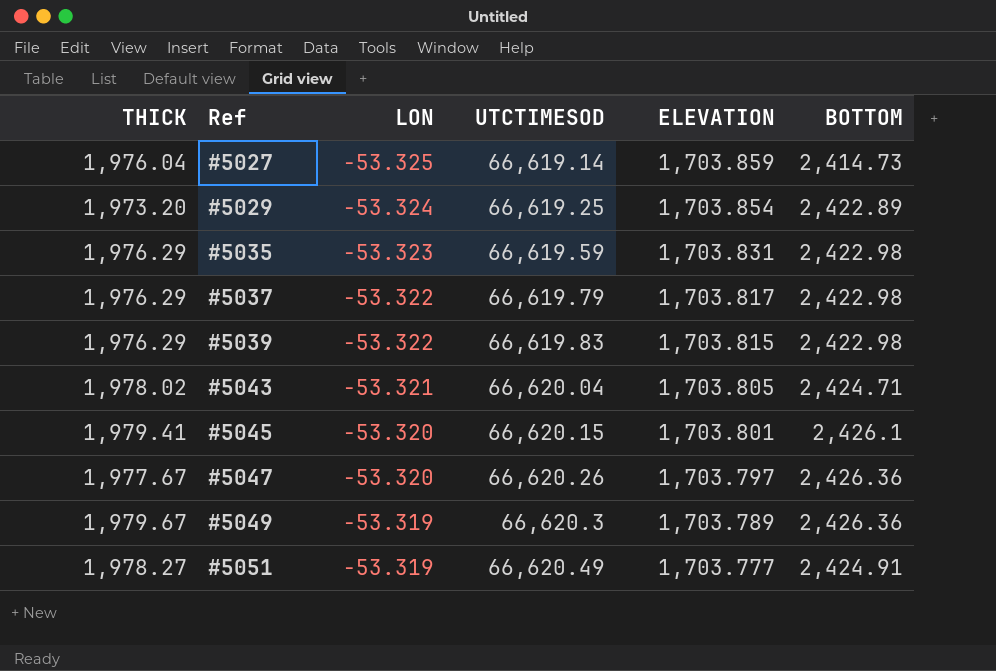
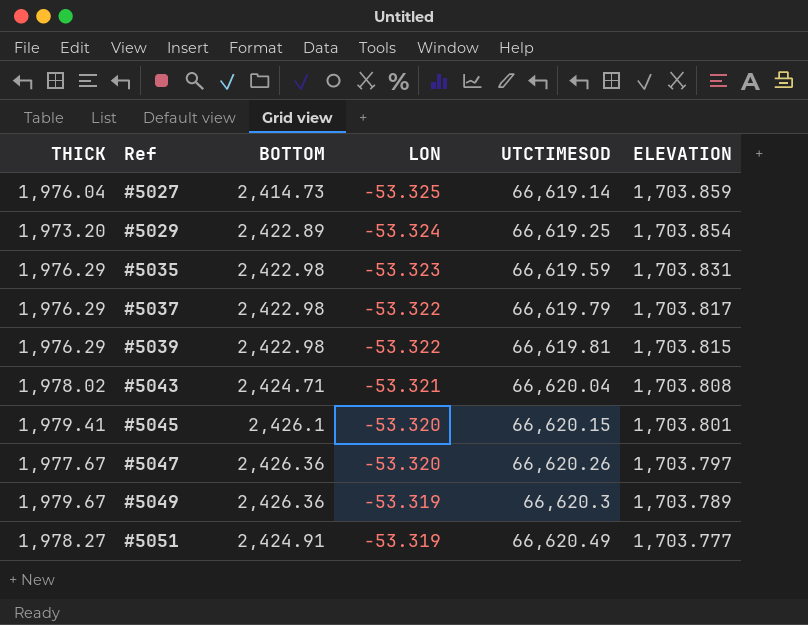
column BOTTOM | position: 6 -> 3
#5039 | UTCTIMESOD: 66,619.83 -> 66,619.81
#5043 | ELEVATION: 1,703.805 -> 1,703.808

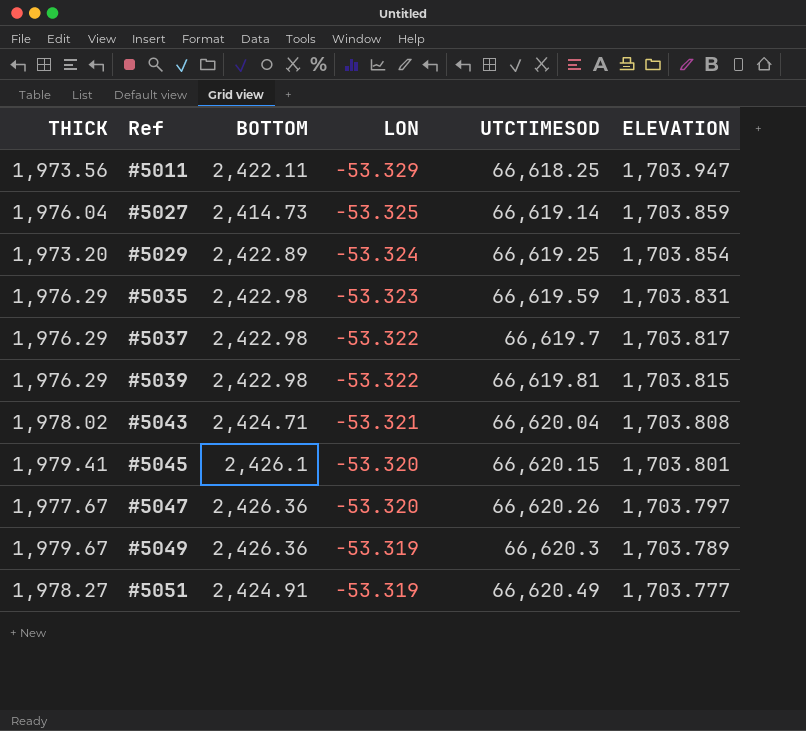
row #5011: none -> 1,973.56 | 2,422.11 | -53.329 | 66,618.25 | 1,703.947
#5037 | UTCTIMESOD: 66,619.79 -> 66,619.7

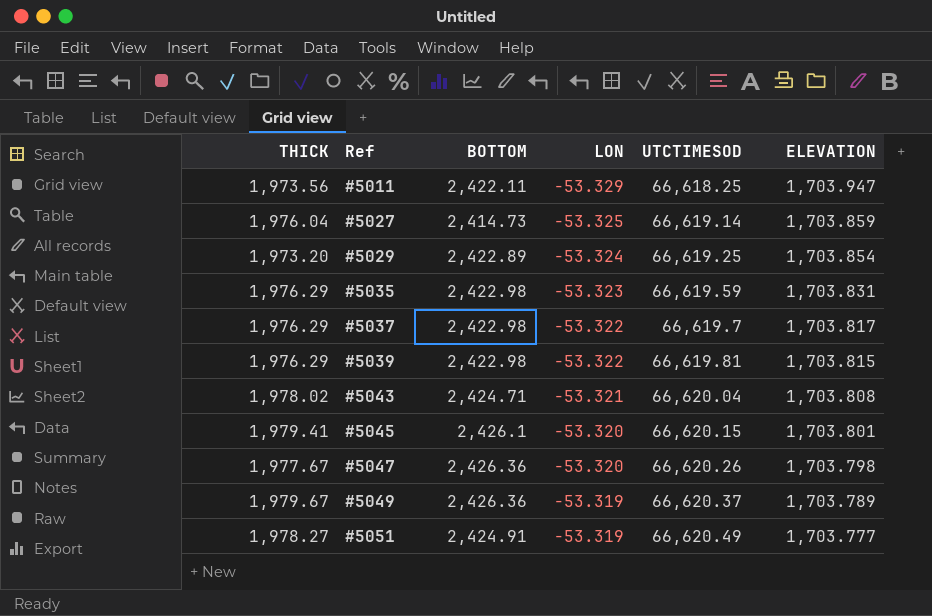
#5047 | ELEVATION: 1,703.797 -> 1,703.798
#5049 | UTCTIMESOD: 66,620.3 -> 66,620.37

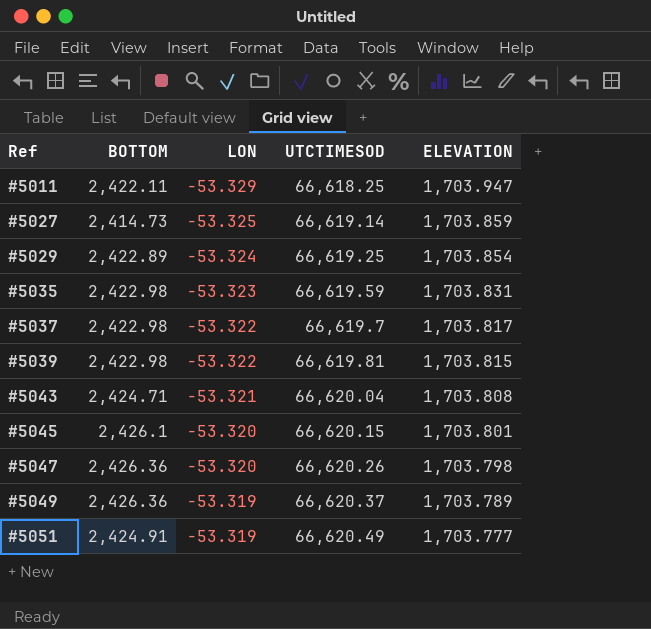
column THICK | position: 1 -> none

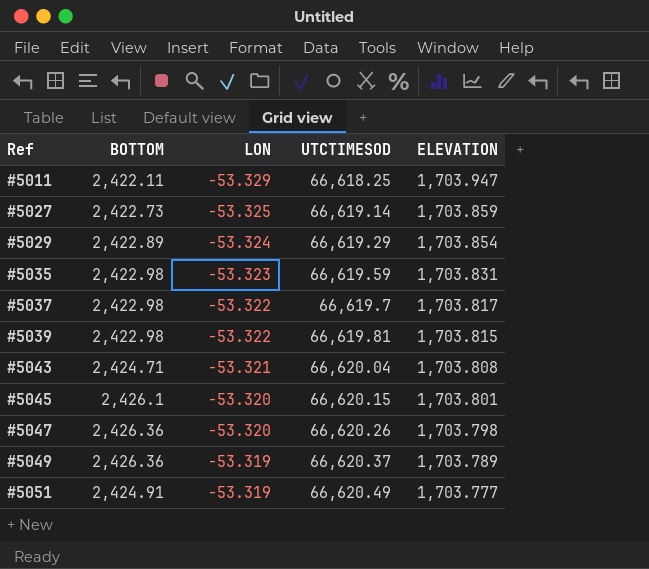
#5027 | BOTTOM: 2,414.73 -> 2,422.73
#5029 | UTCTIMESOD: 66,619.25 -> 66,619.29

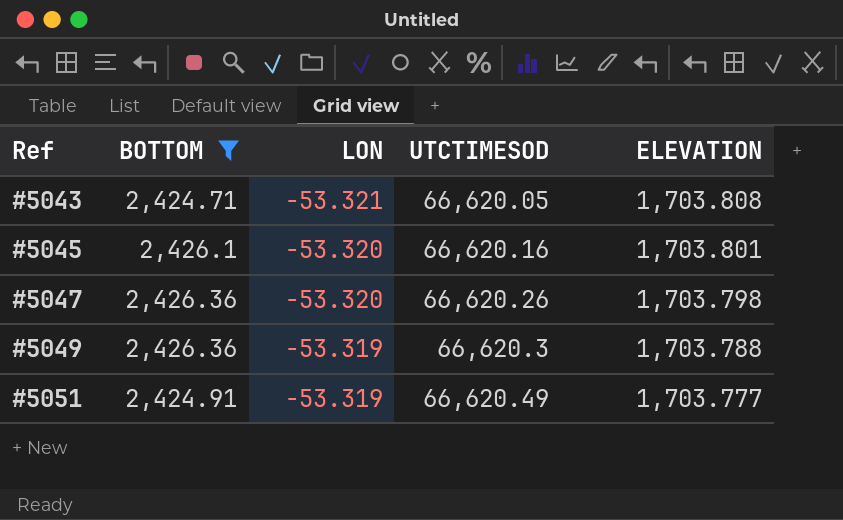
filter: none -> BOTTOM >= 2,424.71
#5043 | UTCTIMESOD: 66,620.04 -> 66,620.05
#5045 | UTCTIMESOD: 66,620.15 -> 66,620.16
#5049 | UTCTIMESOD: 66,620.37 -> 66,620.3
#5049 | ELEVATION: 1,703.789 -> 1,703.788

